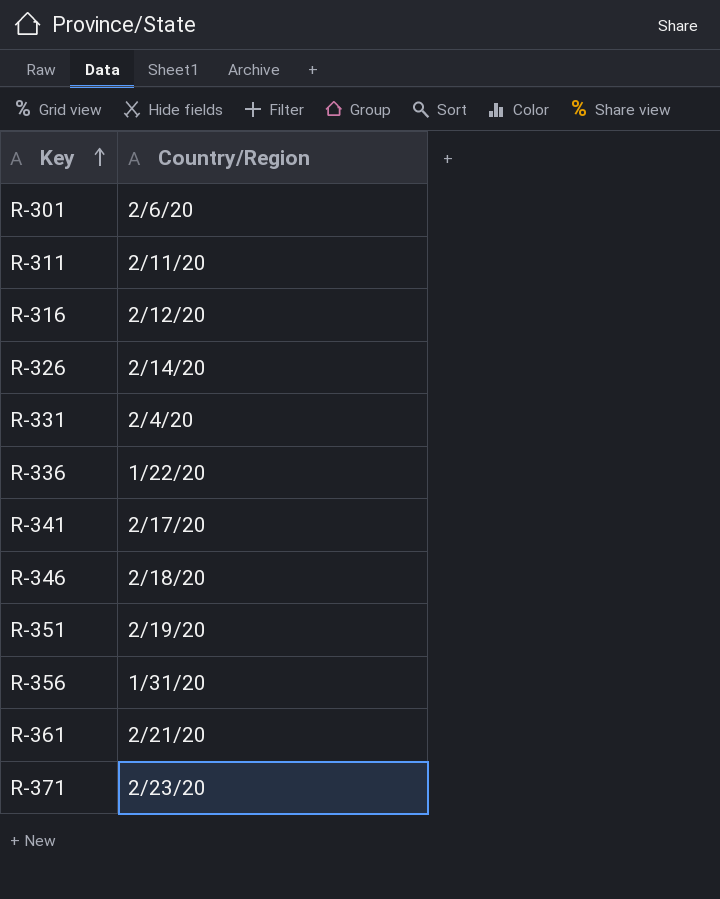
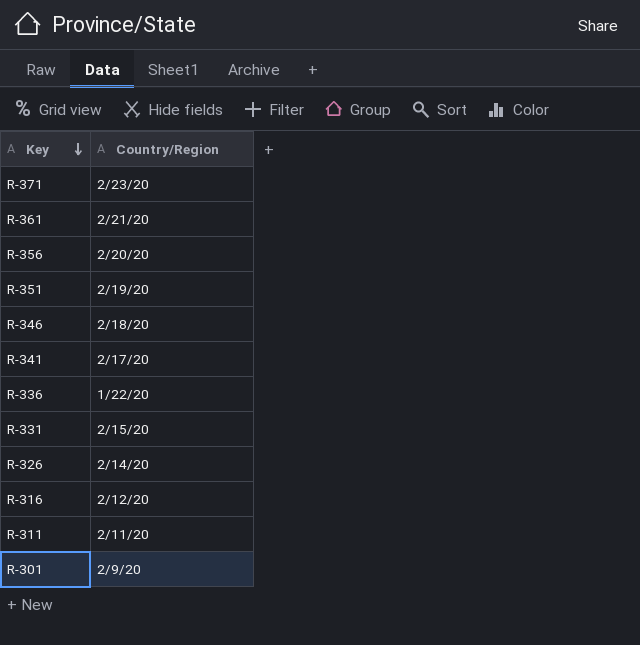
row order: Key ascending -> Key descending
R-356 | Country/Region: 1/31/20 -> 2/20/20
R-331 | Country/Region: 2/4/20 -> 2/15/20
R-301 | Country/Region: 2/6/20 -> 2/9/20

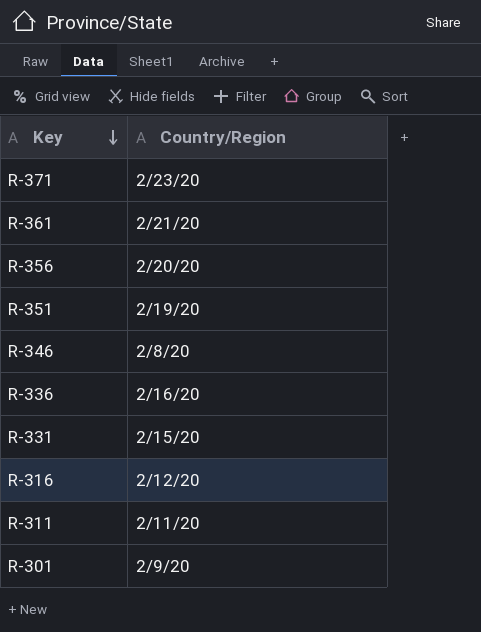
row R-341: 2/17/20 -> none
row R-326: 2/14/20 -> none
R-346 | Country/Region: 2/18/20 -> 2/8/20
R-336 | Country/Region: 1/22/20 -> 2/16/20

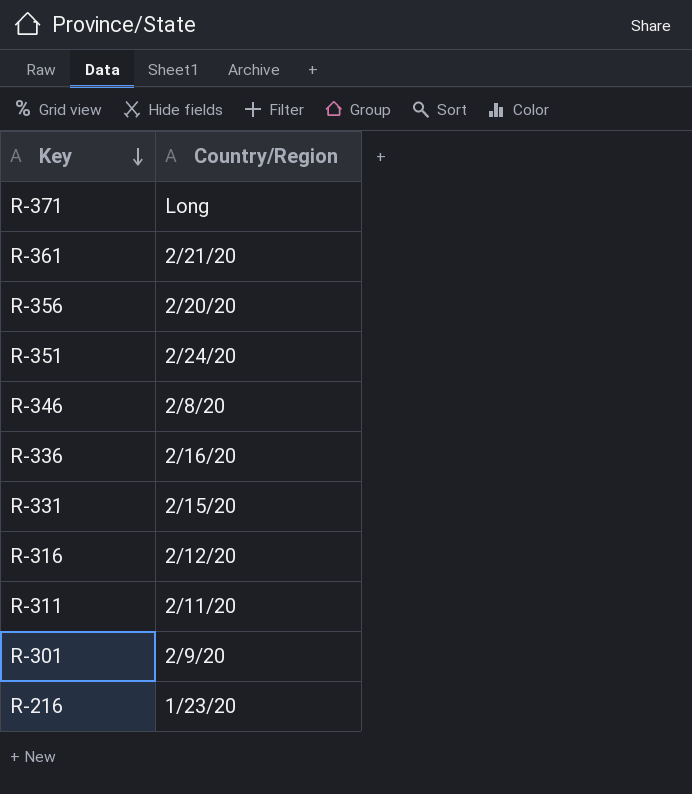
R-371 | Country/Region: 2/23/20 -> Long
R-351 | Country/Region: 2/19/20 -> 2/24/20
row R-216: none -> 1/23/20

